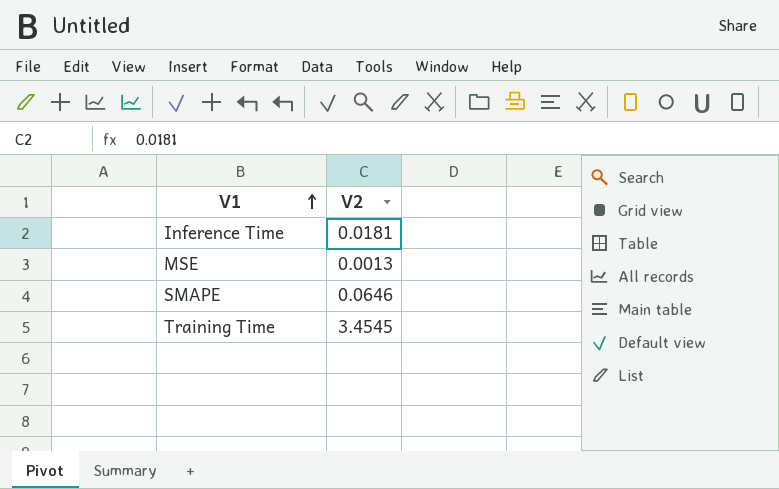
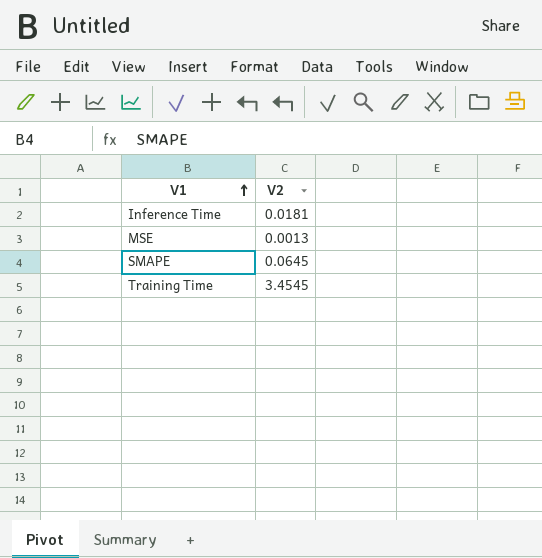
SMAPE | V2: 0.0646 -> 0.0645

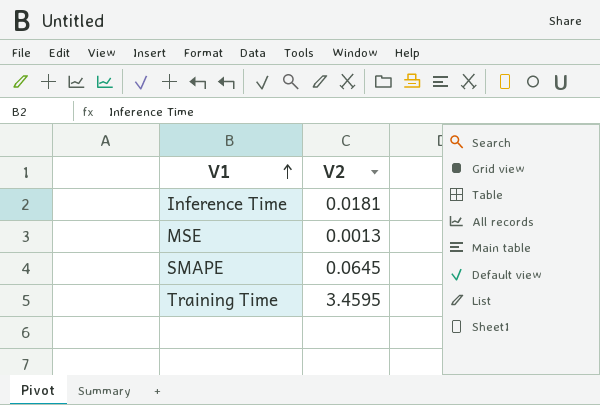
Training Time | V2: 3.4545 -> 3.4595

